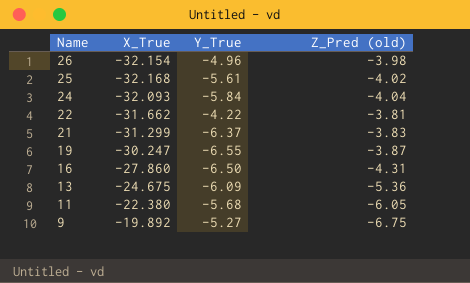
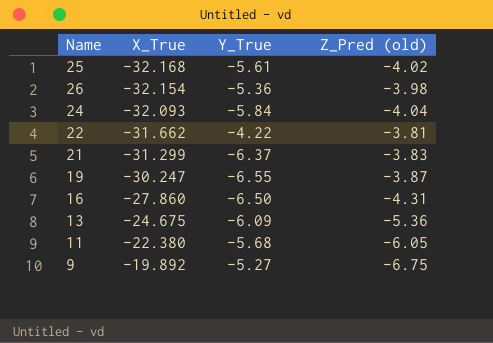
row order: Name descending -> X_True ascending
26 | Y_True: -4.96 -> -5.36

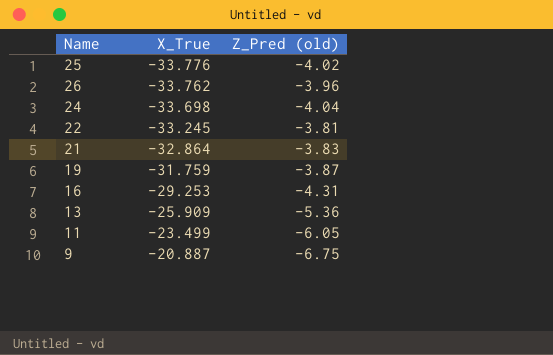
column Y_True | position: 3 -> none
25 | X_True: -32.168 -> -33.776
26 | X_True: -32.154 -> -33.762
26 | Z_Pred (old): -3.98 -> -3.96
24 | X_True: -32.093 -> -33.698
22 | X_True: -31.662 -> -33.245
21 | X_True: -31.299 -> -32.864
19 | X_True: -30.247 -> -31.759
16 | X_True: -27.860 -> -29.253
13 | X_True: -24.675 -> -25.909
11 | X_True: -22.380 -> -23.499
9 | X_True: -19.892 -> -20.887

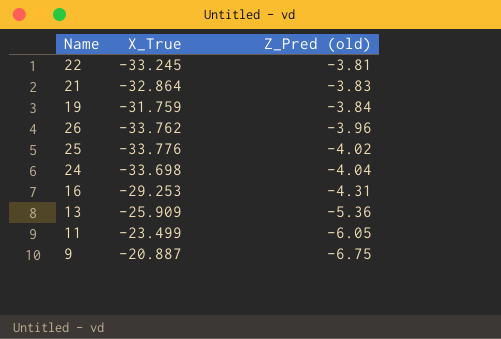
row order: X_True ascending -> Z_Pred (old) descending
19 | Z_Pred (old): -3.87 -> -3.84

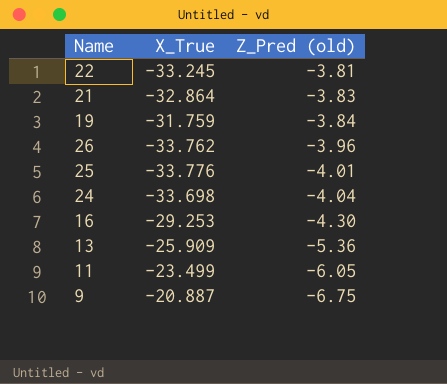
25 | Z_Pred (old): -4.02 -> -4.01
16 | Z_Pred (old): -4.31 -> -4.30

